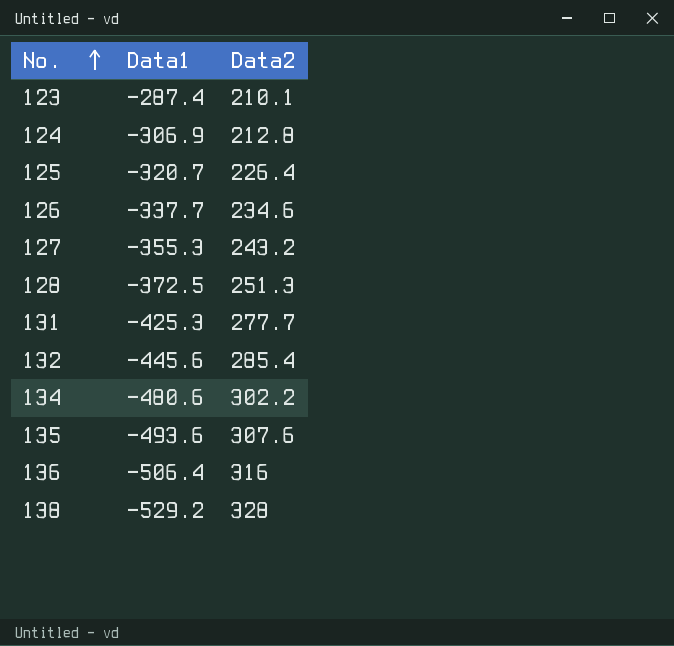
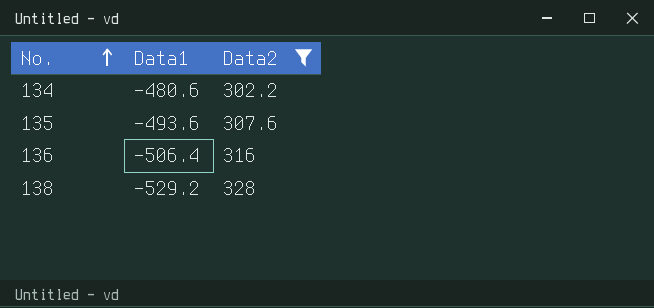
filter: none -> Data2 >= 302.2

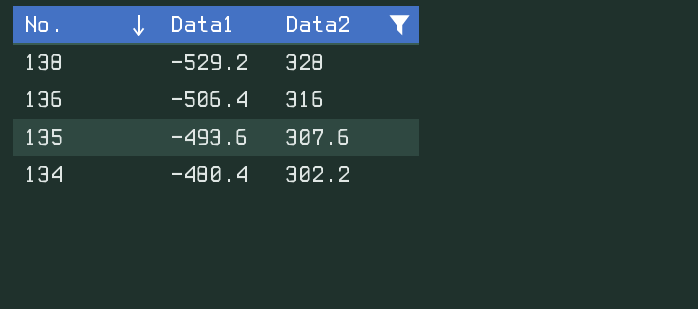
row order: No. ascending -> No. descending
134 | Data1: -480.6 -> -480.4

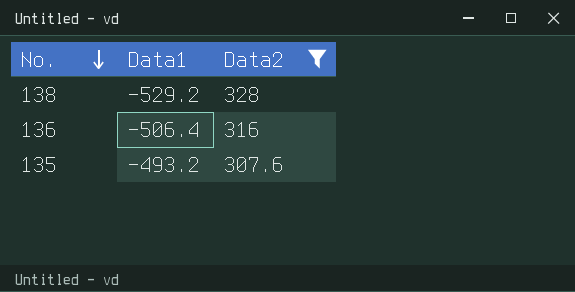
row 134: -480.4 | 302.2 -> none
135 | Data1: -493.6 -> -493.2

